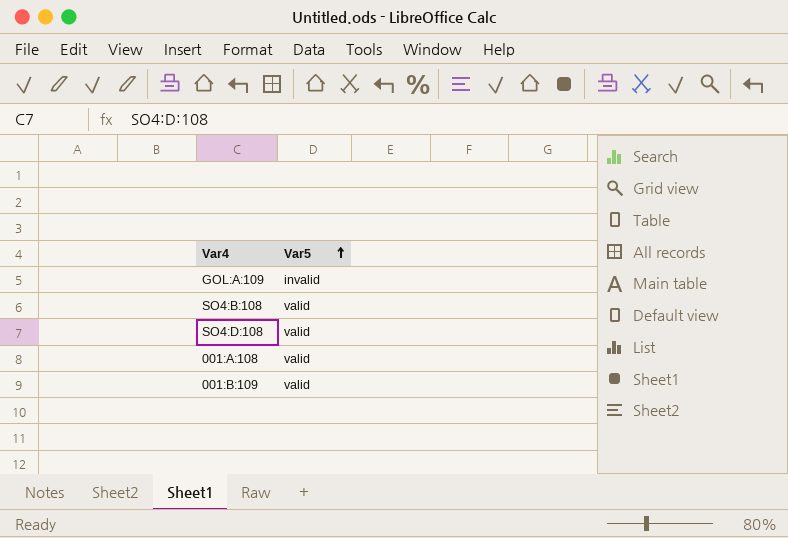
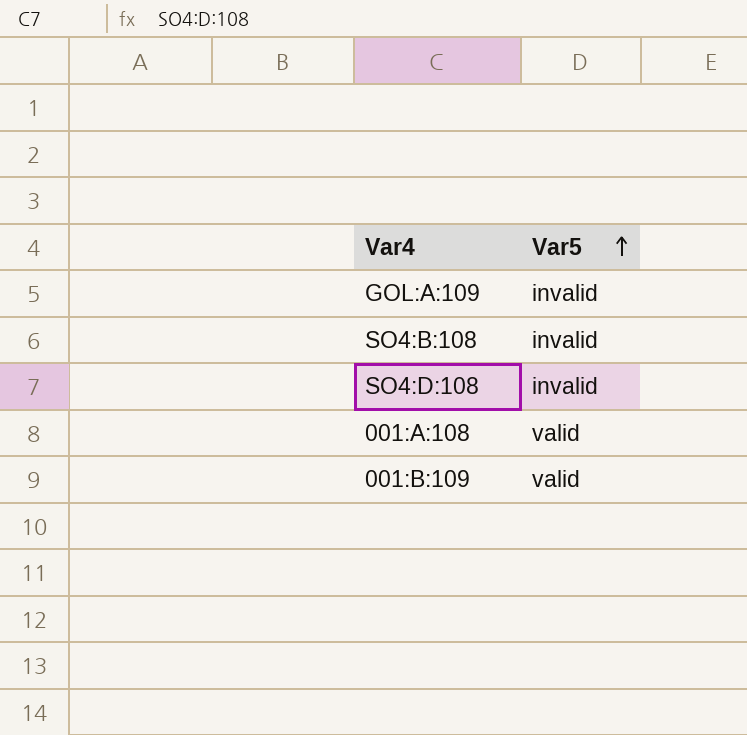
SO4:B:108 | Var5: valid -> invalid
SO4:D:108 | Var5: valid -> invalid

